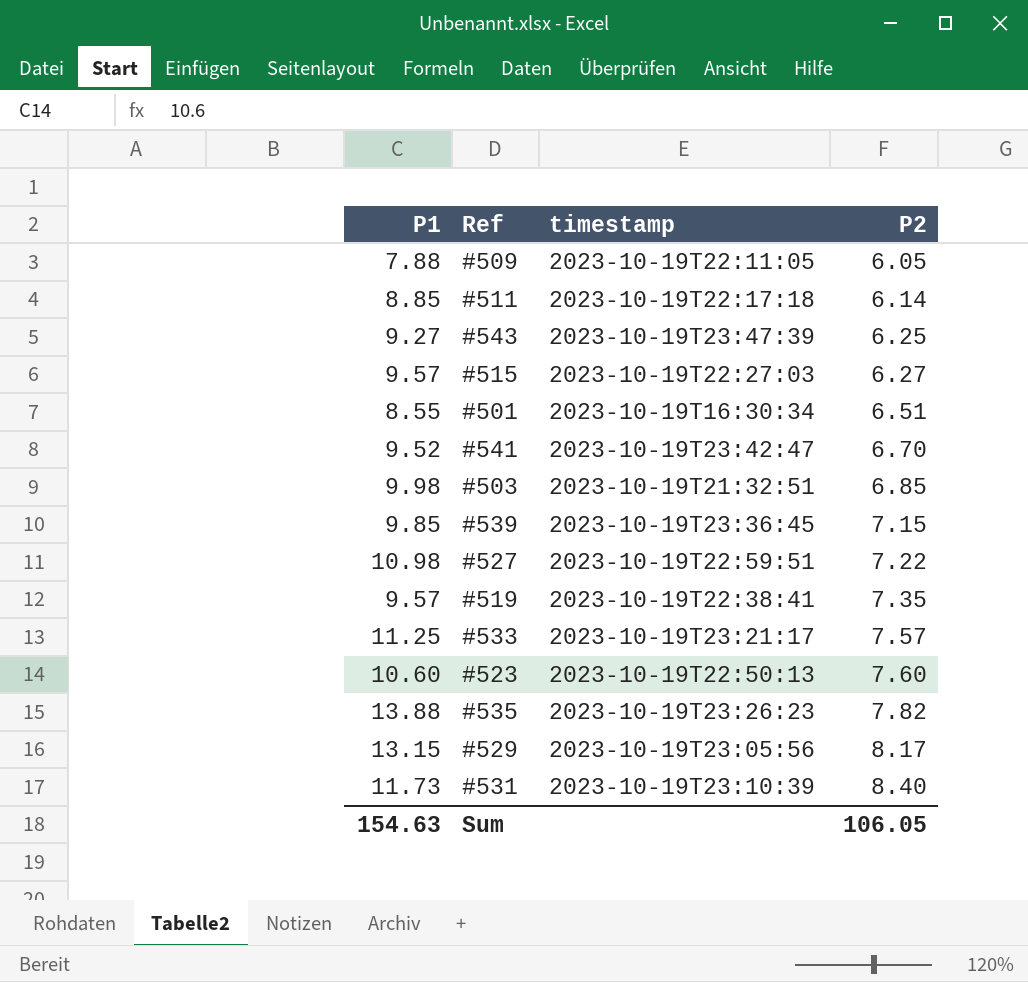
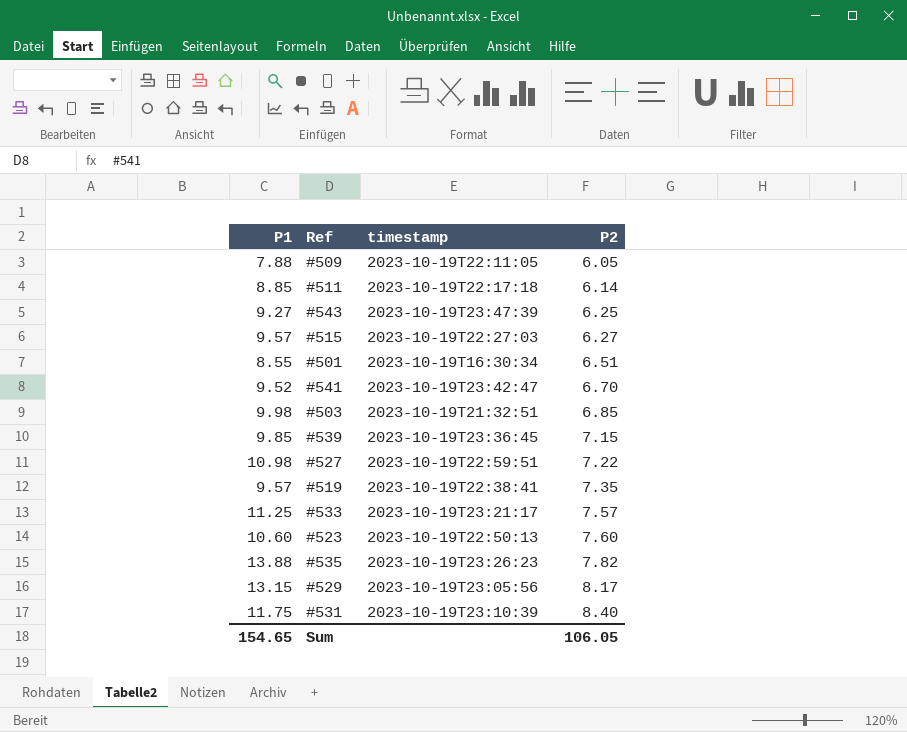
#531 | P1: 11.73 -> 11.75
Sum | P1: 154.63 -> 154.65

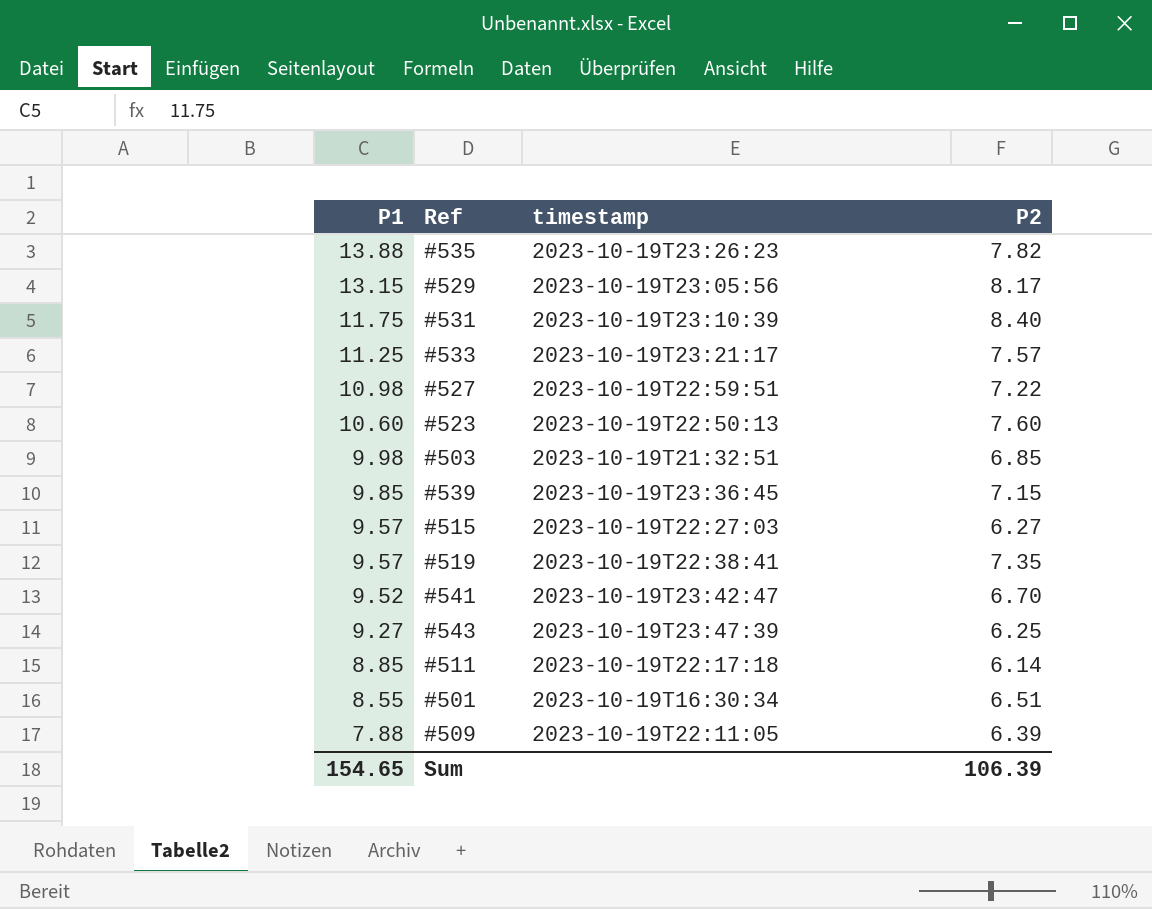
row order: P2 ascending -> P1 descending
#509 | P2: 6.05 -> 6.39
Sum | P2: 106.05 -> 106.39

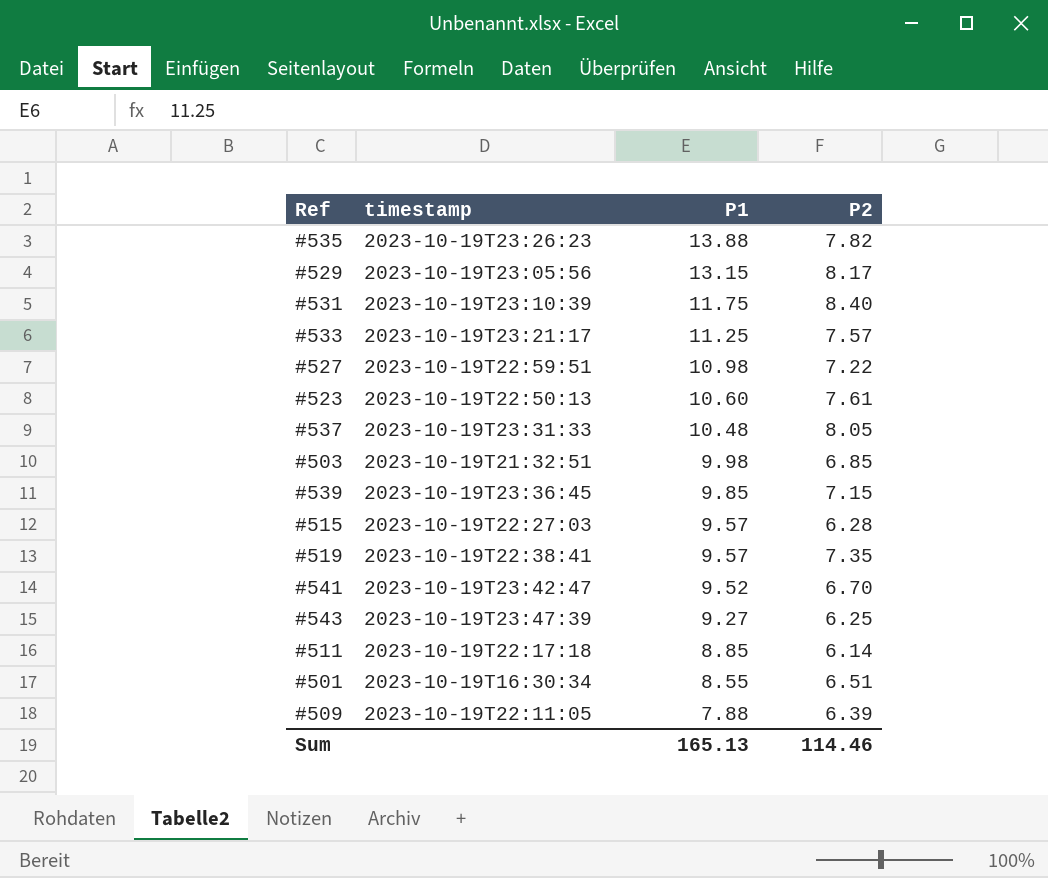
column P1 | position: 1 -> 3
#523 | P2: 7.60 -> 7.61
row #537: none -> 2023-10-19T23:31:33 | 10.48 | 8.05
#515 | P2: 6.27 -> 6.28
Sum | P1: 154.65 -> 165.13
Sum | P2: 106.39 -> 114.46

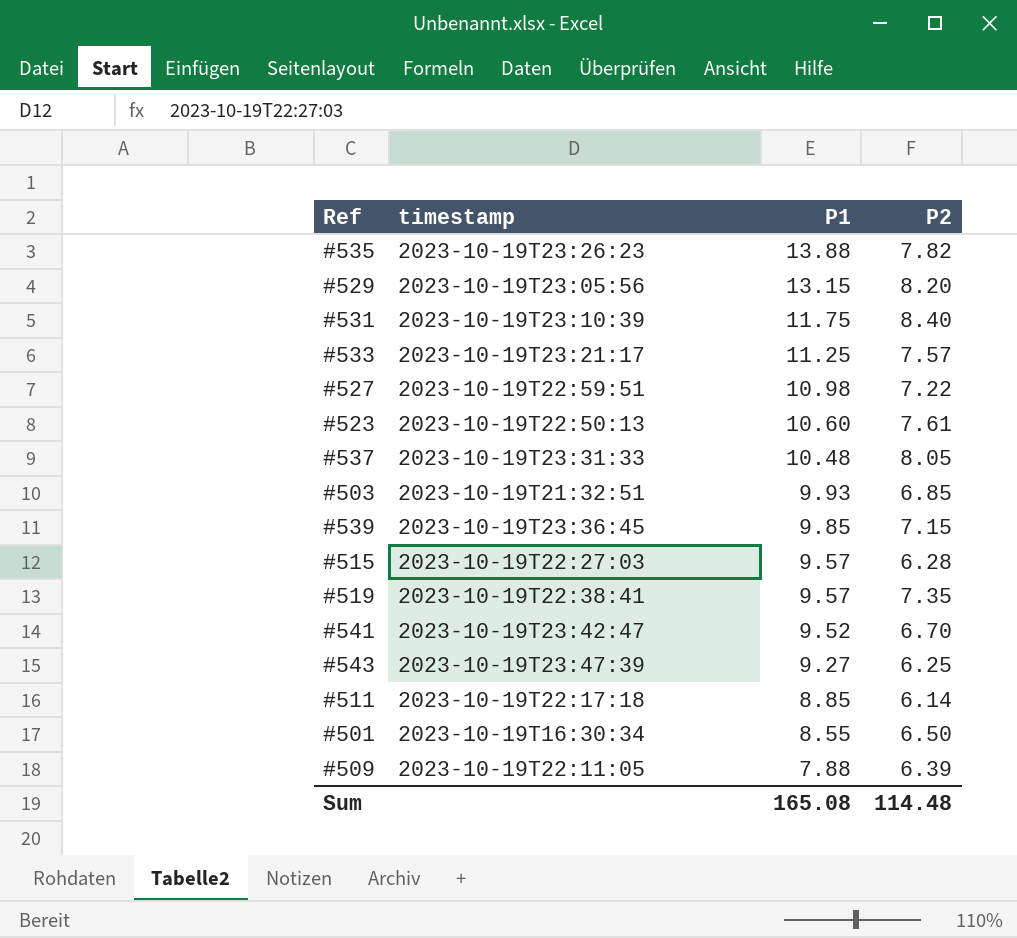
#529 | P2: 8.17 -> 8.20
#503 | P1: 9.98 -> 9.93
#501 | P2: 6.51 -> 6.50
Sum | P1: 165.13 -> 165.08
Sum | P2: 114.46 -> 114.48

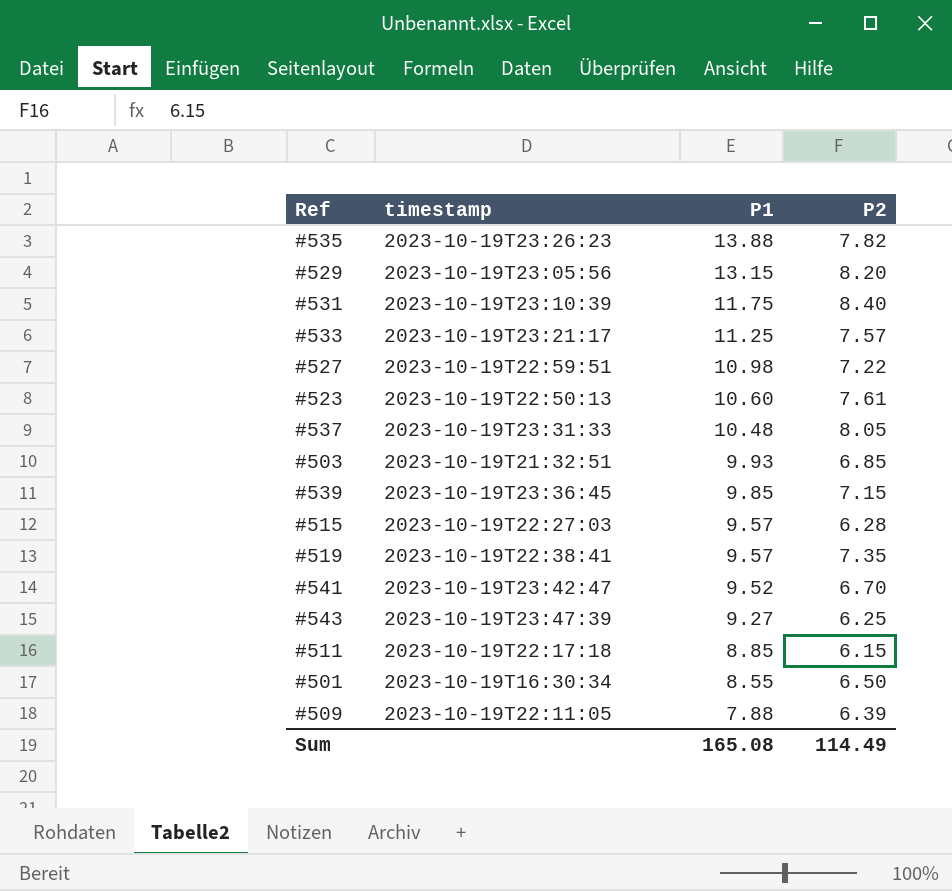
#511 | P2: 6.14 -> 6.15
Sum | P2: 114.48 -> 114.49

